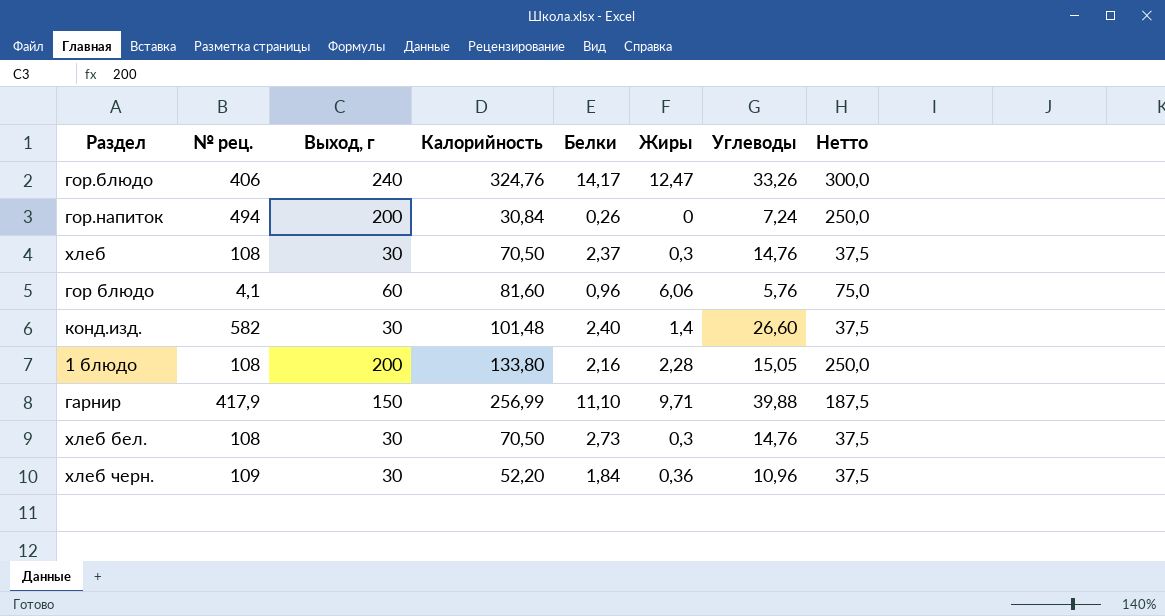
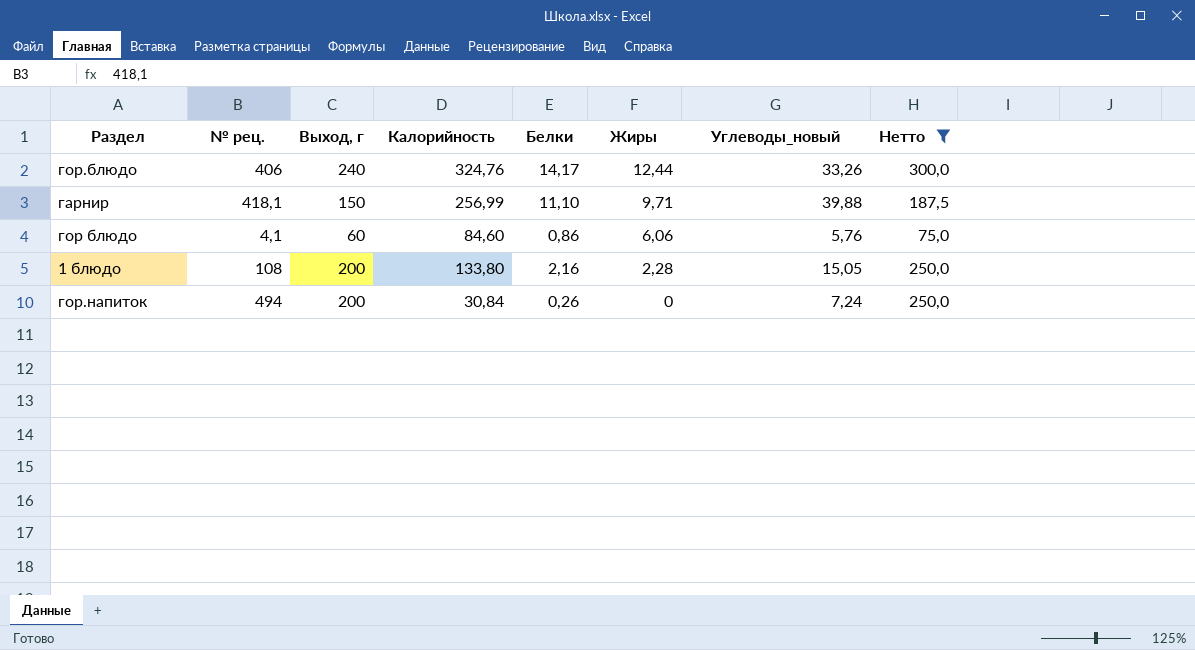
filter: none -> Нетто != 37,5
row order: none -> Жиры descending
column name: Углеводы -> Углеводы_новый
гор.блюдо | Жиры: 12,47 -> 12,44
гарнир | № рец.: 417,9 -> 418,1
гор блюдо | Калорийность: 81,60 -> 84,60
гор блюдо | Белки: 0,96 -> 0,86

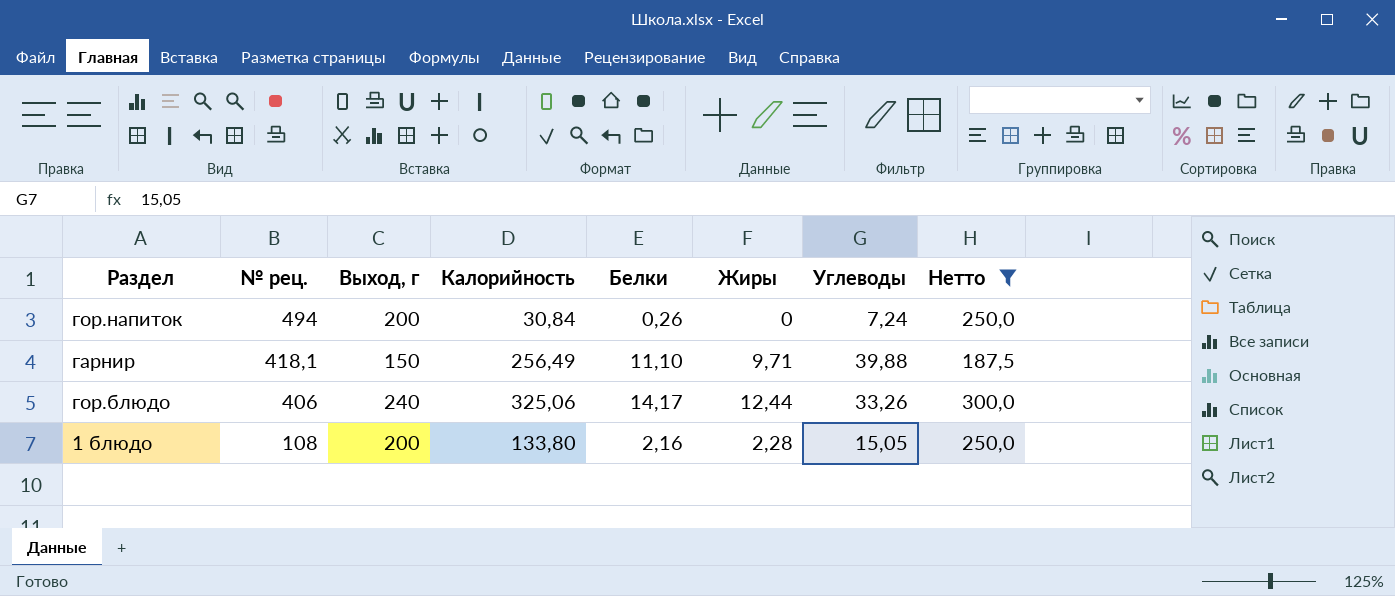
row order: Жиры descending -> № рец. descending
column name: Углеводы_новый -> Углеводы
row гор блюдо: 4,1 | 60 | 84,60 | 0,86 | 6,06 | 5,76 | 75,0 -> none
гарнир | Калорийность: 256,99 -> 256,49
гор.блюдо | Калорийность: 324,76 -> 325,06

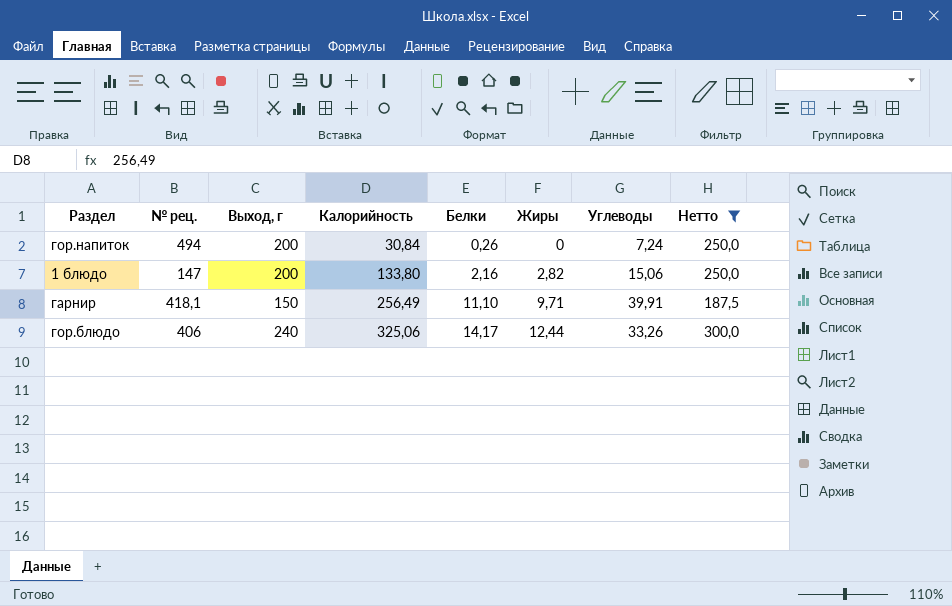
row order: № рец. descending -> Калорийность ascending
1 блюдо | № рец.: 108 -> 147
1 блюдо | Жиры: 2,28 -> 2,82
1 блюдо | Углеводы: 15,05 -> 15,06
гарнир | Углеводы: 39,88 -> 39,91

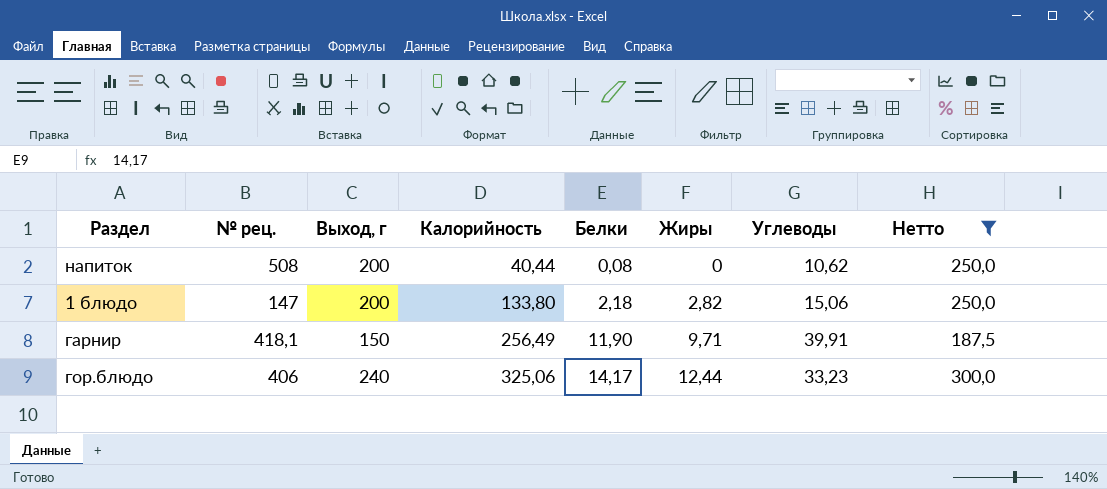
row гор.напиток: 494 | 200 | 30,84 | 0,26 | 0 | 7,24 | 250,0 -> none
row напиток: none -> 508 | 200 | 40,44 | 0,08 | 0 | 10,62 | 250,0
1 блюдо | Белки: 2,16 -> 2,18
гарнир | Белки: 11,10 -> 11,90
гор.блюдо | Углеводы: 33,26 -> 33,23

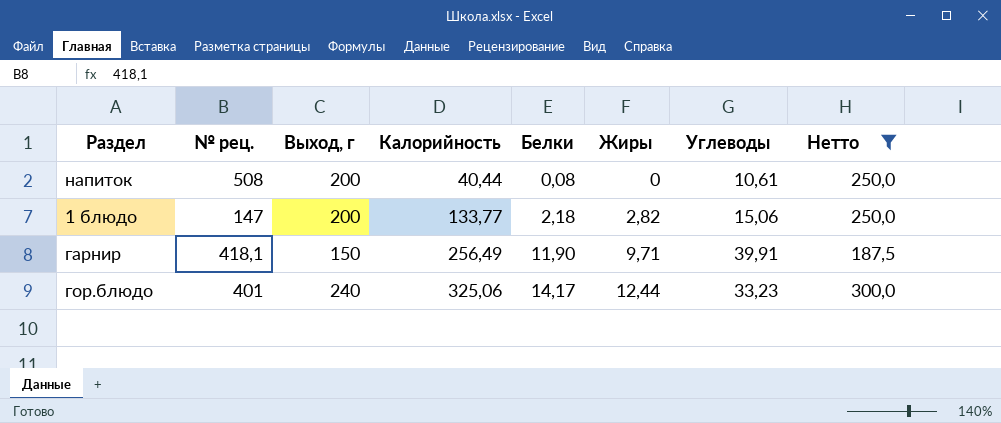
напиток | Углеводы: 10,62 -> 10,61
1 блюдо | Калорийность: 133,80 -> 133,77
гор.блюдо | № рец.: 406 -> 401

